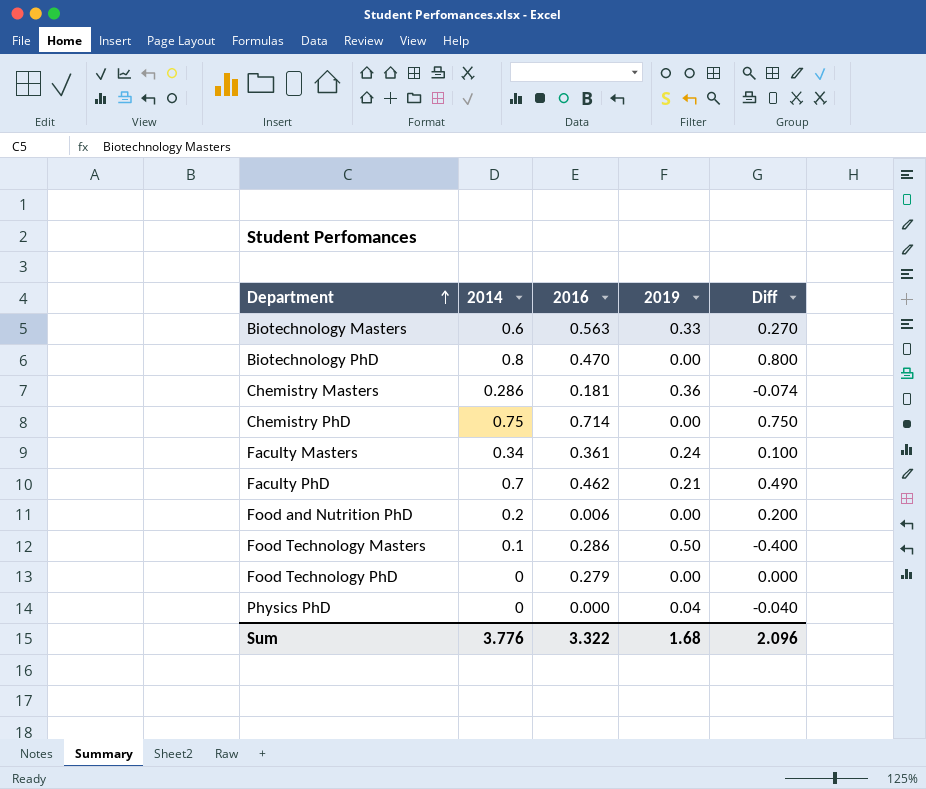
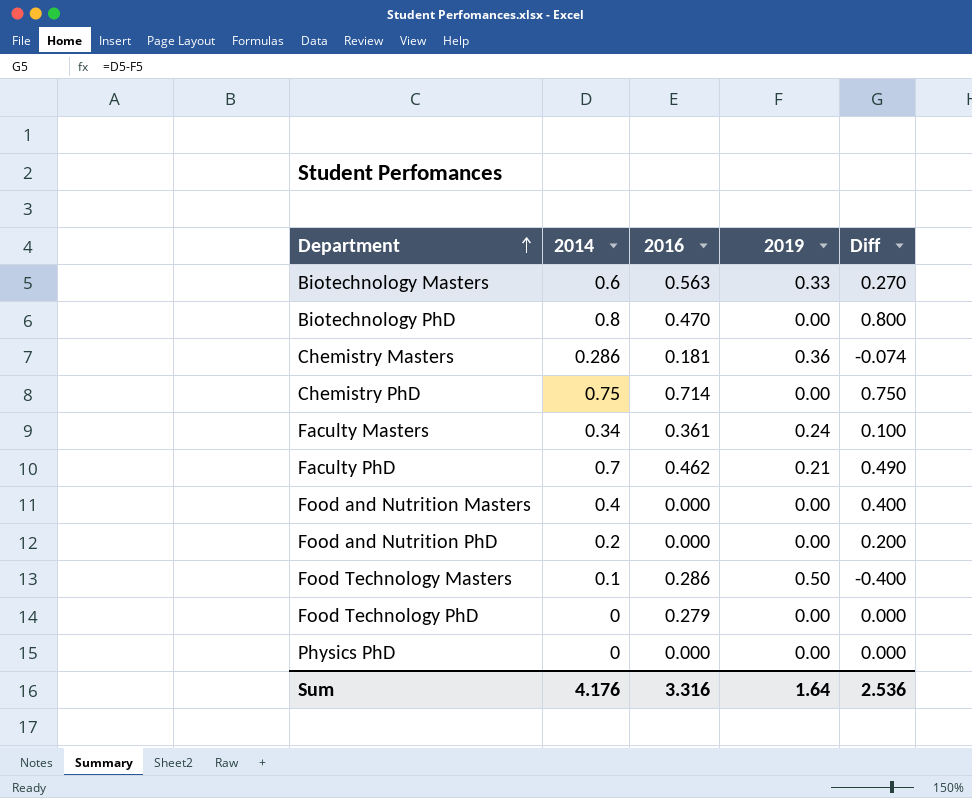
row Food and Nutrition Masters: none -> 0.4 | 0.000 | 0.00 | 0.400
Food and Nutrition PhD | 2016: 0.006 -> 0.000
Physics PhD | 2019: 0.04 -> 0.00
Physics PhD | Diff: -0.040 -> 0.000
Sum | 2014: 3.776 -> 4.176
Sum | 2016: 3.322 -> 3.316
Sum | 2019: 1.68 -> 1.64
Sum | Diff: 2.096 -> 2.536

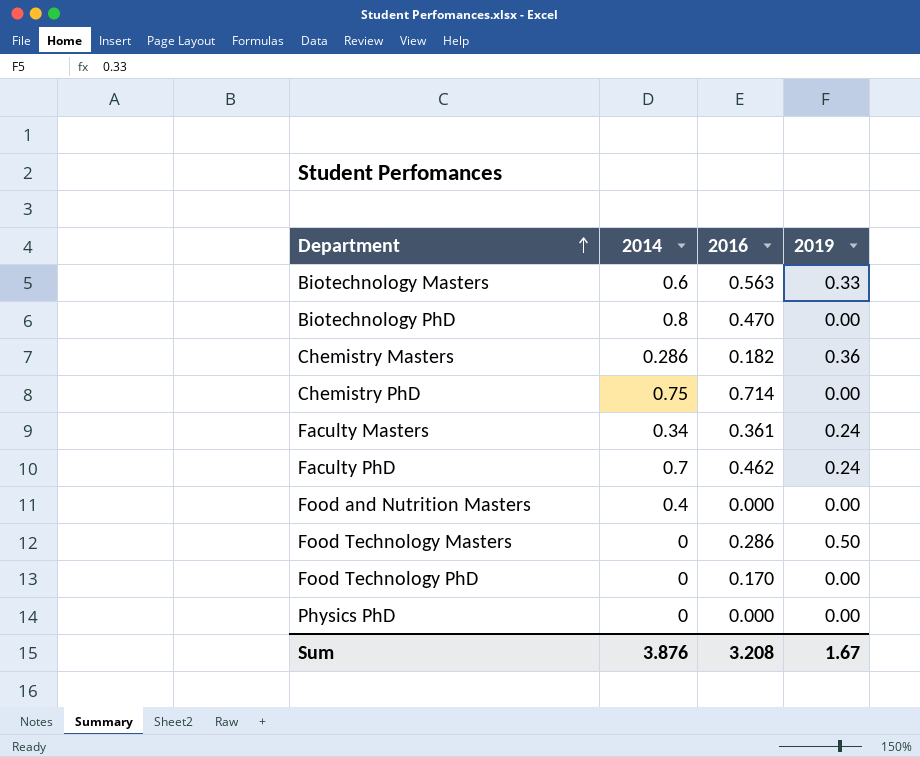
column Diff | formula: [2014] - [2019] -> none
row Food and Nutrition PhD: 0.2 | 0.000 | 0.00 | 0.200 -> none
Chemistry Masters | 2016: 0.181 -> 0.182
Faculty PhD | 2019: 0.21 -> 0.24
Food Technology Masters | 2014: 0.1 -> 0
Food Technology PhD | 2016: 0.279 -> 0.170
Sum | 2014: 4.176 -> 3.876
Sum | 2016: 3.316 -> 3.208
Sum | 2019: 1.64 -> 1.67

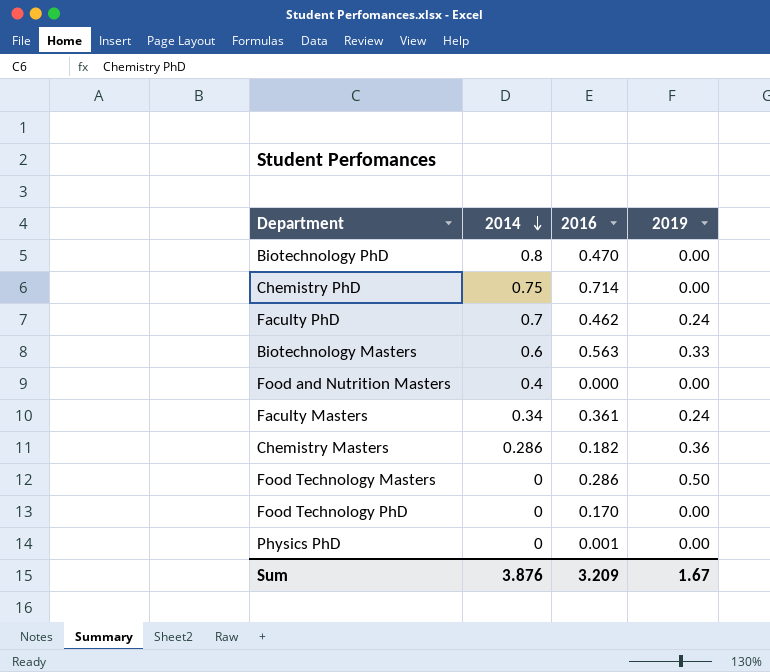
row order: Department ascending -> 2014 descending
Physics PhD | 2016: 0.000 -> 0.001
Sum | 2016: 3.208 -> 3.209

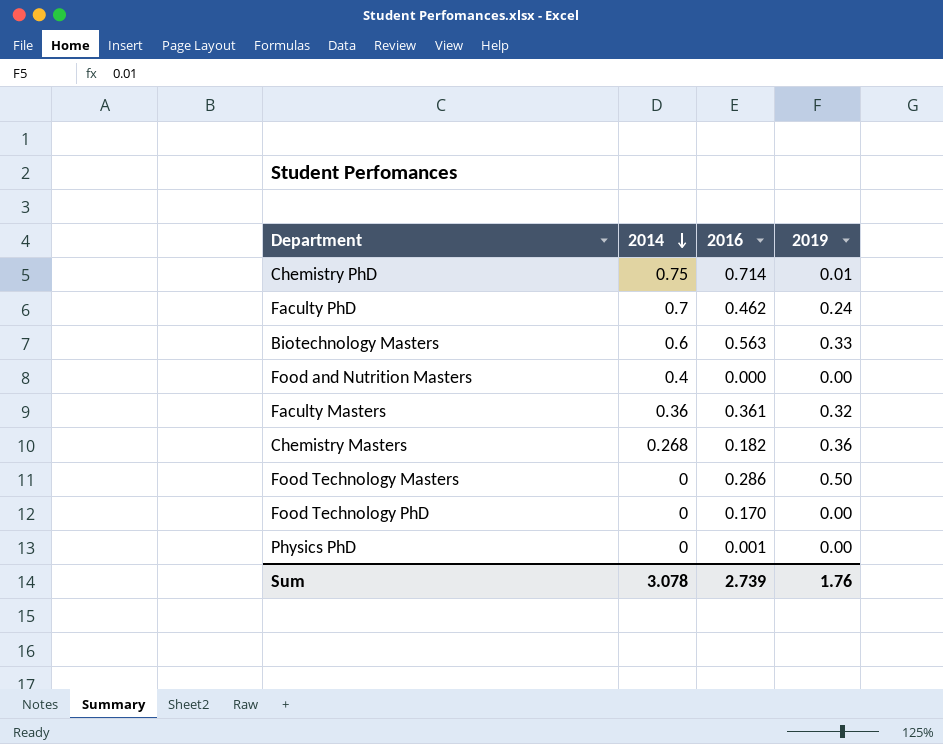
row Biotechnology PhD: 0.8 | 0.470 | 0.00 -> none
Chemistry PhD | 2019: 0.00 -> 0.01
Faculty Masters | 2014: 0.34 -> 0.36
Faculty Masters | 2019: 0.24 -> 0.32
Chemistry Masters | 2014: 0.286 -> 0.268
Sum | 2014: 3.876 -> 3.078
Sum | 2016: 3.209 -> 2.739
Sum | 2019: 1.67 -> 1.76

